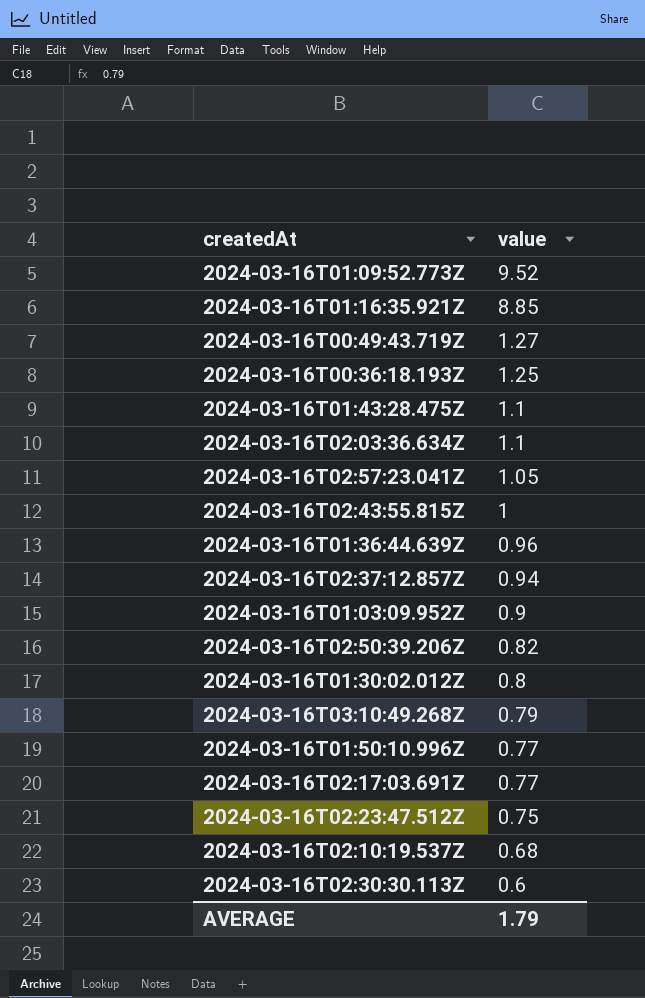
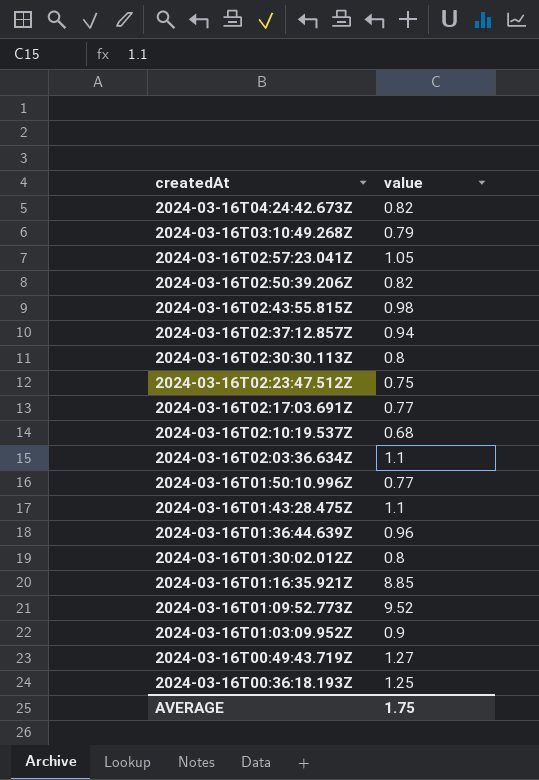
row order: value descending -> createdAt descending
row 2024-03-16T04:24:42.673Z: none -> 0.82
2024-03-16T02:43:55.815Z | value: 1 -> 0.98
2024-03-16T02:30:30.113Z | value: 0.6 -> 0.8
AVERAGE | value: 1.79 -> 1.75

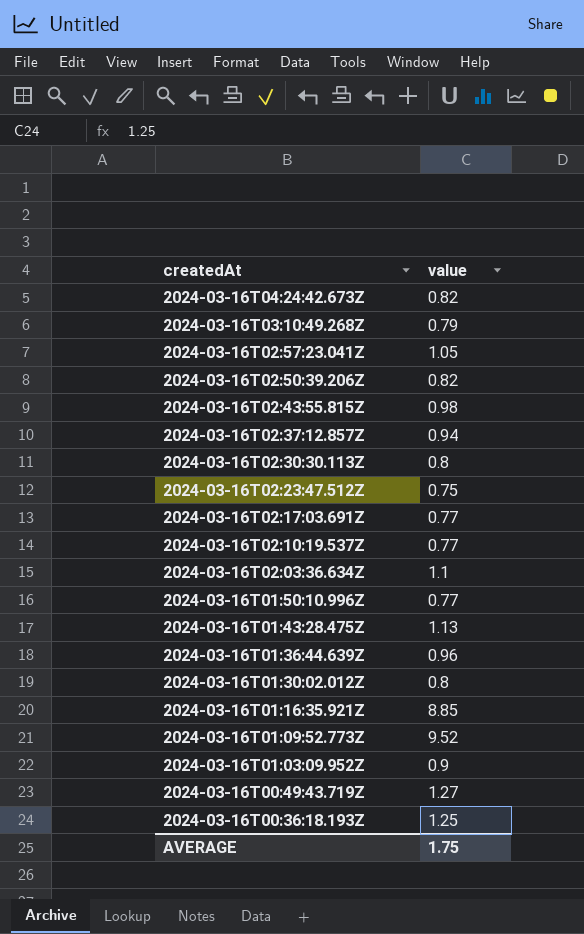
2024-03-16T02:10:19.537Z | value: 0.68 -> 0.77
2024-03-16T01:43:28.475Z | value: 1.1 -> 1.13

